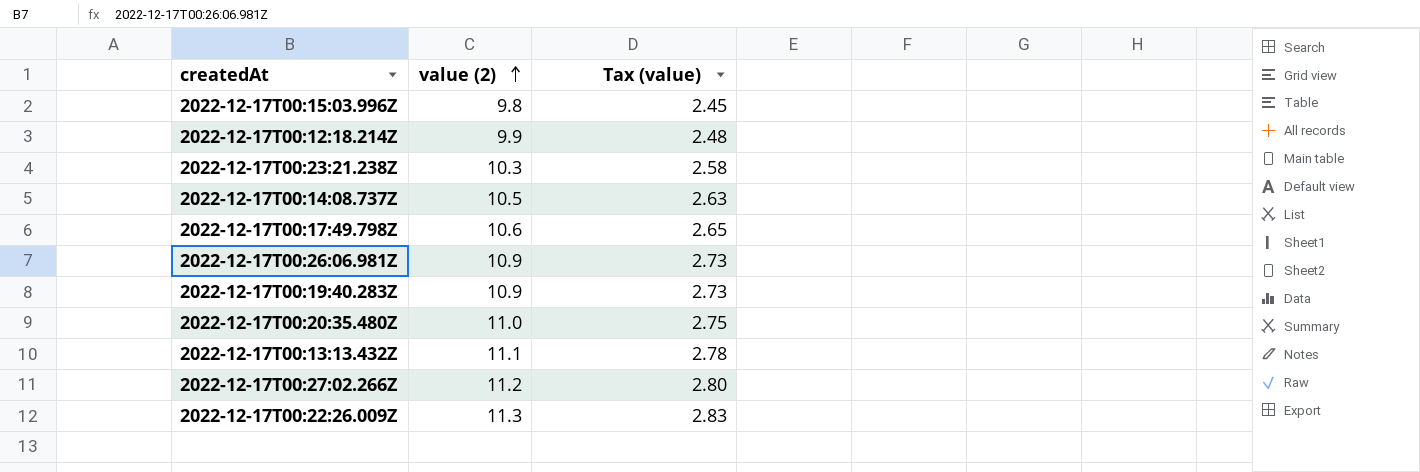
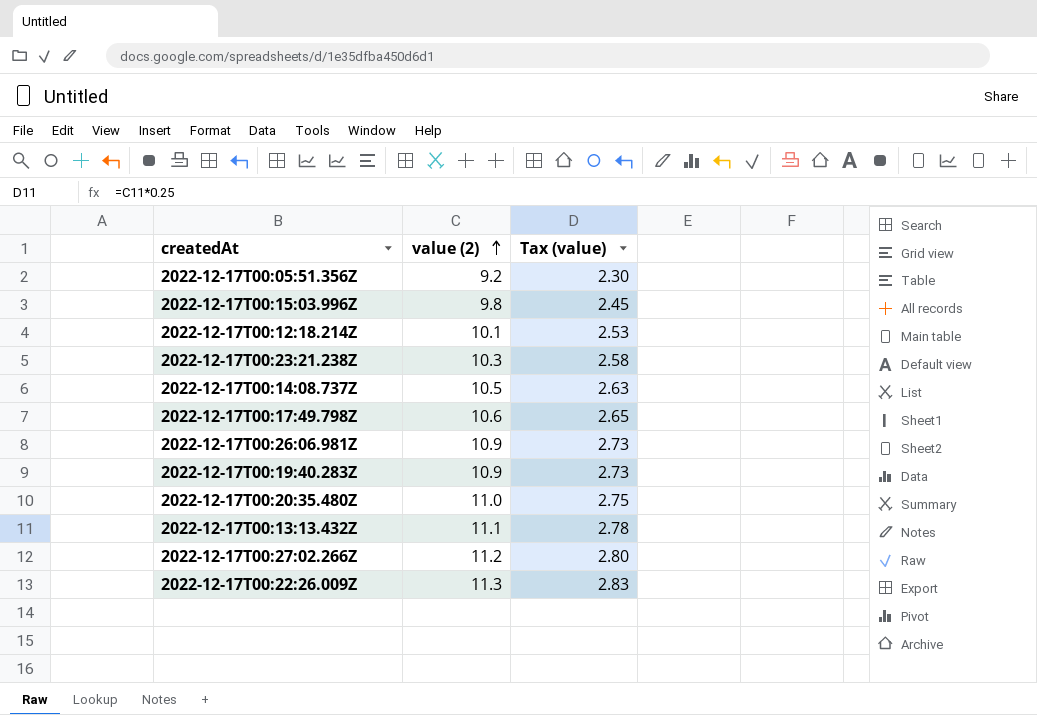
row 2022-12-17T00:05:51.356Z: none -> 9.2 | 2.30
2022-12-17T00:12:18.214Z | value (2): 9.9 -> 10.1
2022-12-17T00:12:18.214Z | Tax (value): 2.48 -> 2.53

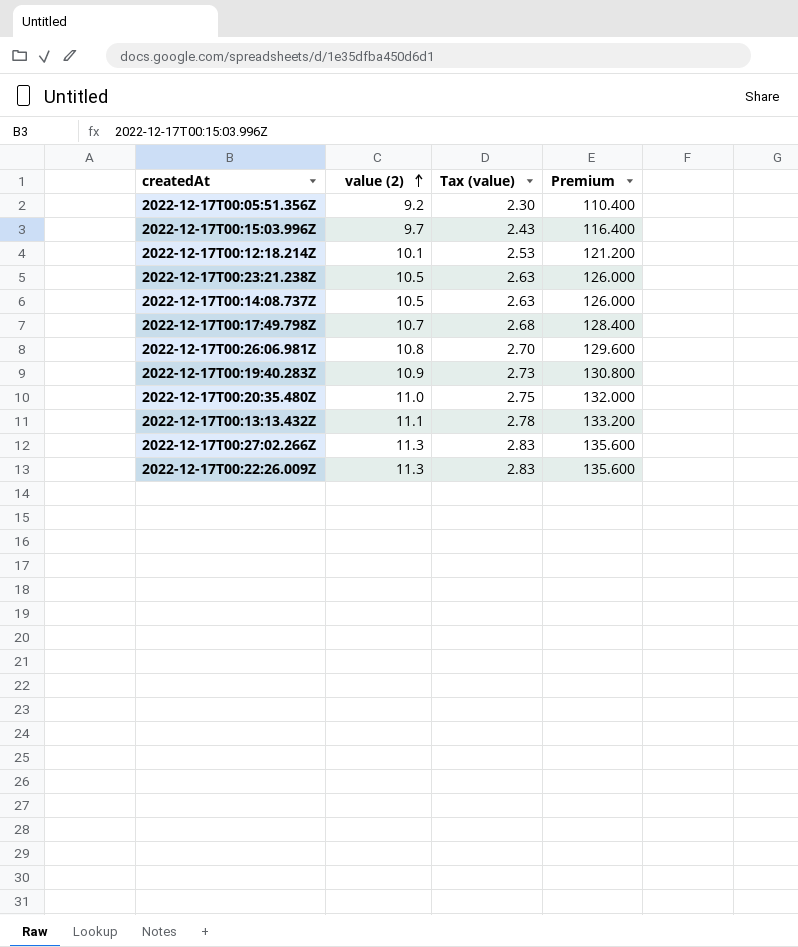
column Premium | formula: none -> [value (2)] * 12
2022-12-17T00:15:03.996Z | value (2): 9.8 -> 9.7
2022-12-17T00:15:03.996Z | Tax (value): 2.45 -> 2.43
2022-12-17T00:23:21.238Z | value (2): 10.3 -> 10.5
2022-12-17T00:23:21.238Z | Tax (value): 2.58 -> 2.63
2022-12-17T00:17:49.798Z | value (2): 10.6 -> 10.7
2022-12-17T00:17:49.798Z | Tax (value): 2.65 -> 2.68
2022-12-17T00:26:06.981Z | value (2): 10.9 -> 10.8
2022-12-17T00:26:06.981Z | Tax (value): 2.73 -> 2.70
2022-12-17T00:27:02.266Z | value (2): 11.2 -> 11.3
2022-12-17T00:27:02.266Z | Tax (value): 2.80 -> 2.83

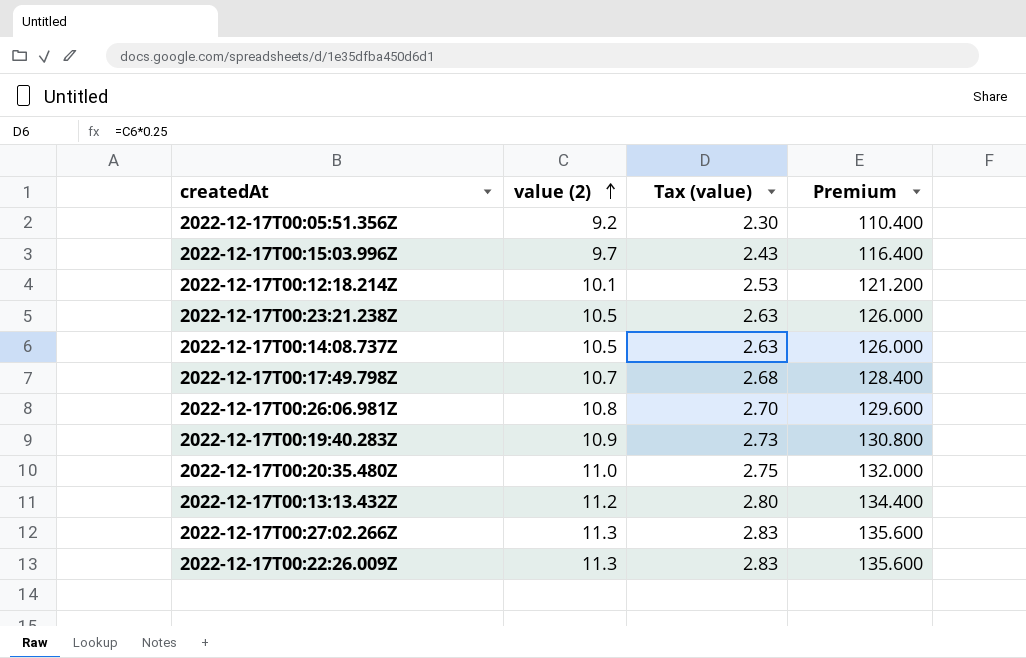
2022-12-17T00:13:13.432Z | value (2): 11.1 -> 11.2
2022-12-17T00:13:13.432Z | Tax (value): 2.78 -> 2.80
2022-12-17T00:13:13.432Z | Premium: 133.200 -> 134.400

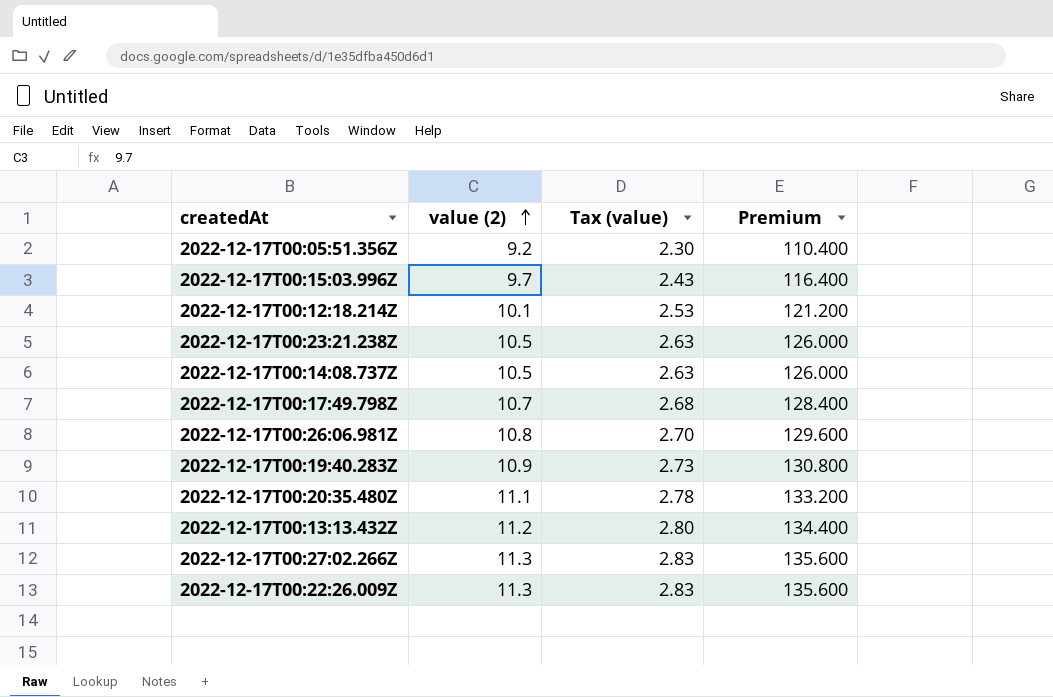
2022-12-17T00:20:35.480Z | value (2): 11.0 -> 11.1
2022-12-17T00:20:35.480Z | Tax (value): 2.75 -> 2.78
2022-12-17T00:20:35.480Z | Premium: 132.000 -> 133.200

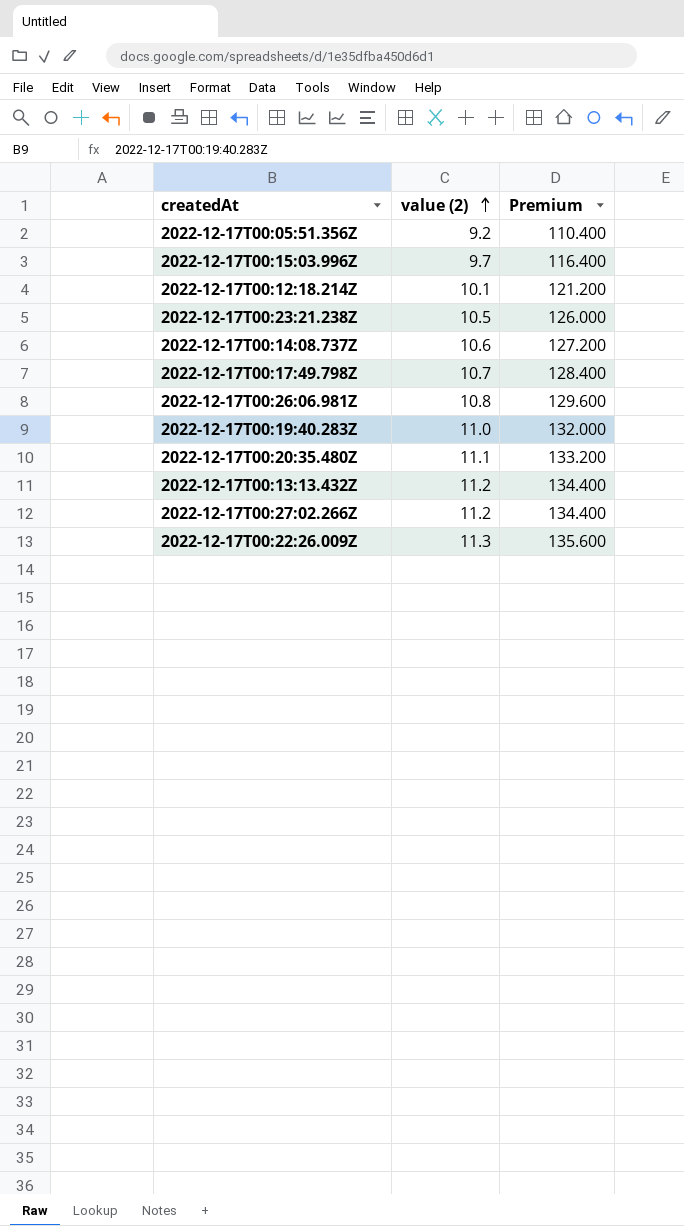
column Tax (value) | formula: [value (2)] * 0.25 -> none
2022-12-17T00:14:08.737Z | value (2): 10.5 -> 10.6
2022-12-17T00:14:08.737Z | Premium: 126.000 -> 127.200
2022-12-17T00:19:40.283Z | value (2): 10.9 -> 11.0
2022-12-17T00:19:40.283Z | Premium: 130.800 -> 132.000
2022-12-17T00:27:02.266Z | value (2): 11.3 -> 11.2
2022-12-17T00:27:02.266Z | Premium: 135.600 -> 134.400

